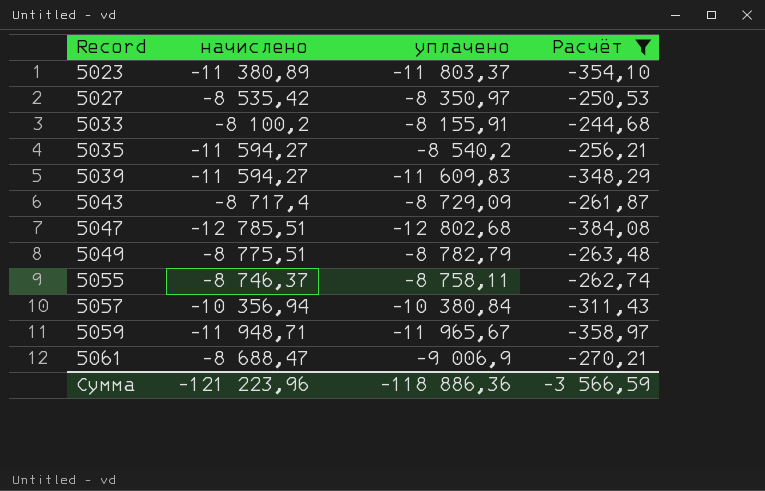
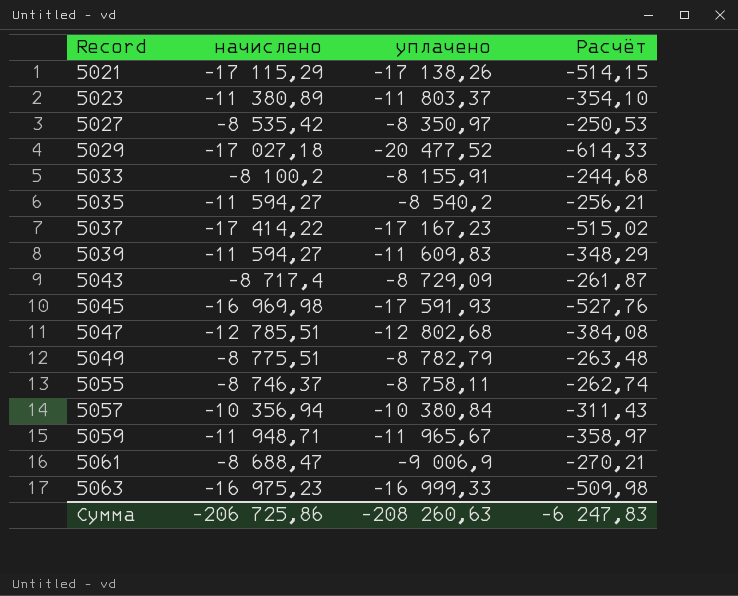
filter: Расчёт >= -384,08 -> none
Сумма | начислено: -121 223,96 -> -206 725,86
Сумма | уплачено: -118 886,36 -> -208 260,63
Сумма | Расчёт: -3 566,59 -> -6 247,83

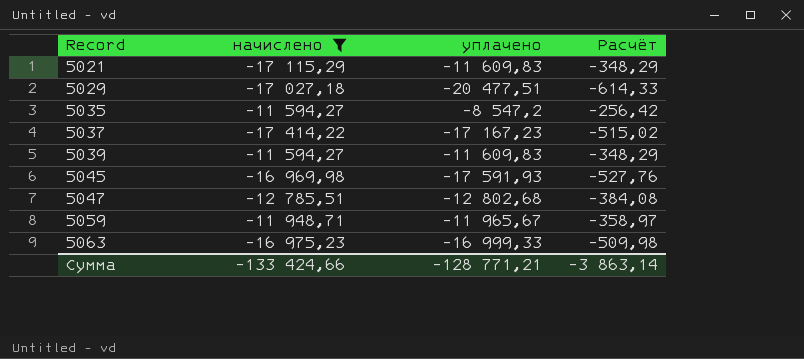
filter: none -> начислено <= -11 594,27
5021 | уплачено: -17 138,26 -> -11 609,83
5021 | Расчёт: -514,15 -> -348,29
5029 | уплачено: -20 477,52 -> -20 477,51
5035 | уплачено: -8 540,2 -> -8 547,2
5035 | Расчёт: -256,21 -> -256,42
Сумма | начислено: -206 725,86 -> -133 424,66
Сумма | уплачено: -208 260,63 -> -128 771,21
Сумма | Расчёт: -6 247,83 -> -3 863,14

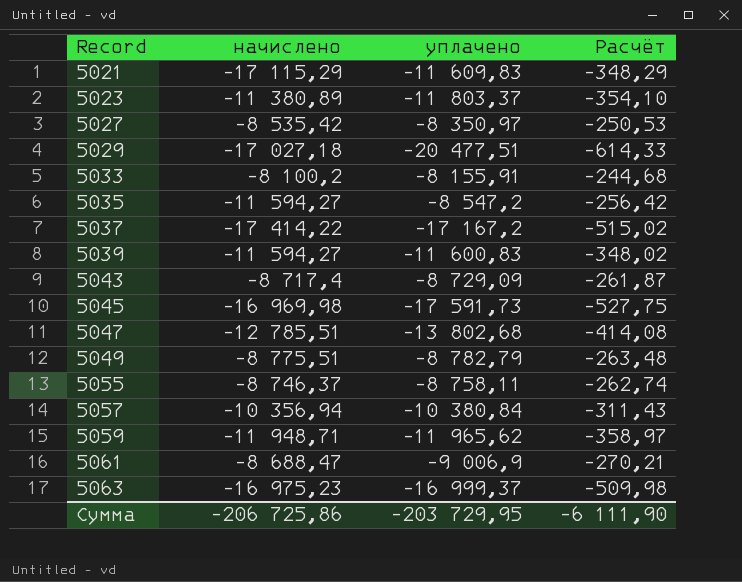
filter: начислено <= -11 594,27 -> none
5037 | уплачено: -17 167,23 -> -17 167,2
5039 | уплачено: -11 609,83 -> -11 600,83
5039 | Расчёт: -348,29 -> -348,02
5045 | уплачено: -17 591,93 -> -17 591,73
5045 | Расчёт: -527,76 -> -527,75
5047 | уплачено: -12 802,68 -> -13 802,68
5047 | Расчёт: -384,08 -> -414,08
5059 | уплачено: -11 965,67 -> -11 965,62
5063 | уплачено: -16 999,33 -> -16 999,37
Сумма | начислено: -133 424,66 -> -206 725,86
Сумма | уплачено: -128 771,21 -> -203 729,95
Сумма | Расчёт: -3 863,14 -> -6 111,90

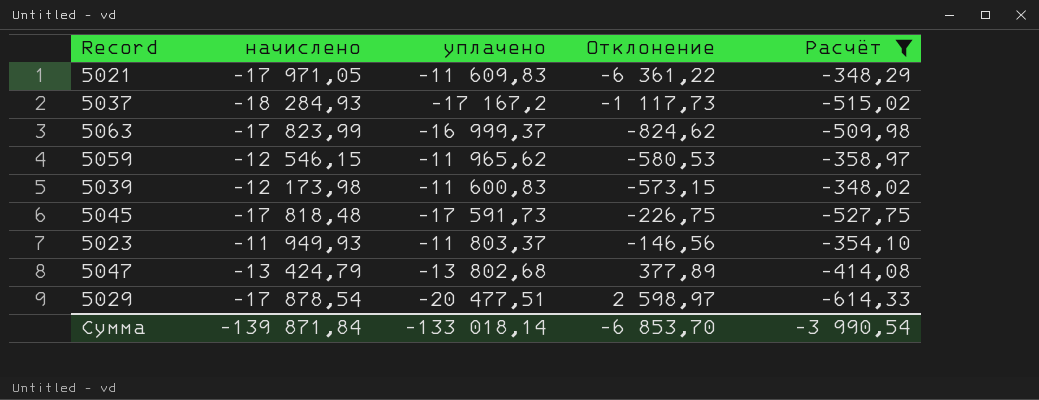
filter: none -> Расчёт <= -348,02
row order: Record ascending -> Отклонение ascending
column Отклонение | formula: none -> [начислено] - [уплачено]
5021 | начислено: -17 115,29 -> -17 971,05
5037 | начислено: -17 414,22 -> -18 284,93
5063 | начислено: -16 975,23 -> -17 823,99
5059 | начислено: -11 948,71 -> -12 546,15
5039 | начислено: -11 594,27 -> -12 173,98
5045 | начислено: -16 969,98 -> -17 818,48
5023 | начислено: -11 380,89 -> -11 949,93
5047 | начислено: -12 785,51 -> -13 424,79
5029 | начислено: -17 027,18 -> -17 878,54
Сумма | начислено: -206 725,86 -> -139 871,84
Сумма | уплачено: -203 729,95 -> -133 018,14
Сумма | Расчёт: -6 111,90 -> -3 990,54

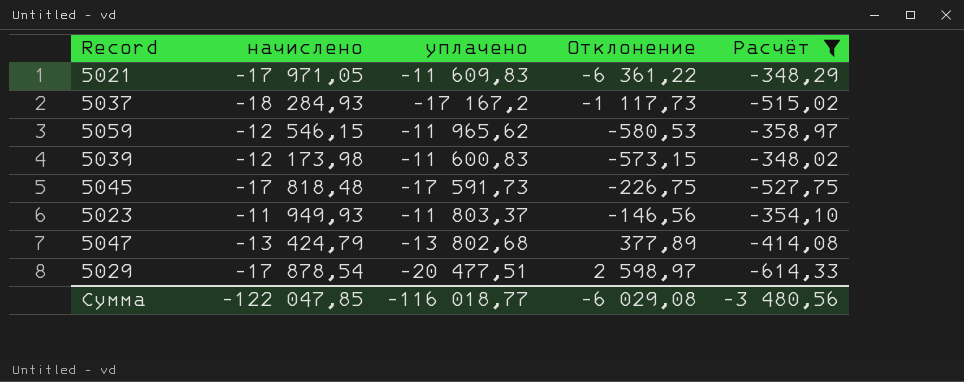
row 5063: -17 823,99 | -16 999,37 | -824,62 | -509,98 -> none
Сумма | начислено: -139 871,84 -> -122 047,85
Сумма | уплачено: -133 018,14 -> -116 018,77
Сумма | Отклонение: -6 853,70 -> -6 029,08
Сумма | Расчёт: -3 990,54 -> -3 480,56

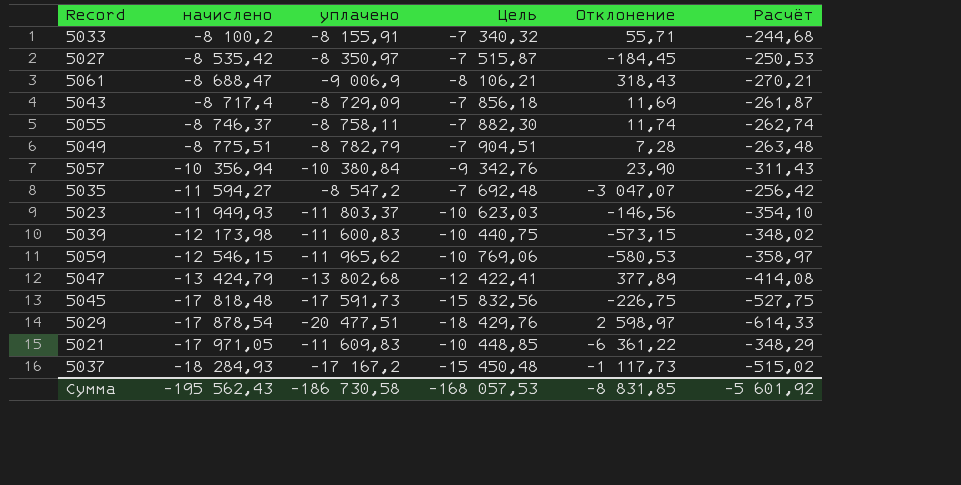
filter: Расчёт <= -348,02 -> none
row order: Отклонение ascending -> начислено descending
column Цель | formula: none -> [уплачено] * 0,9
Сумма | начислено: -122 047,85 -> -195 562,43
Сумма | уплачено: -116 018,77 -> -186 730,58
Сумма | Отклонение: -6 029,08 -> -8 831,85
Сумма | Расчёт: -3 480,56 -> -5 601,92

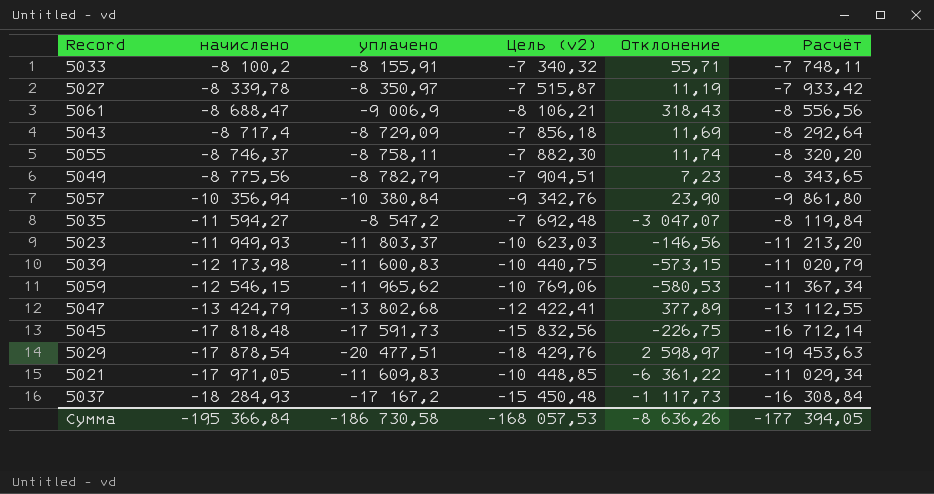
column name: Цель -> Цель (v2)
column Расчёт | formula: [уплачено] * 0,03 -> [уплачено] * 0,95
5027 | начислено: -8 535,42 -> -8 339,78
5027 | Отклонение: -184,45 -> 11,19
5049 | начислено: -8 775,51 -> -8 775,56
5049 | Отклонение: 7,28 -> 7,23
Сумма | начислено: -195 562,43 -> -195 366,84
Сумма | Отклонение: -8 831,85 -> -8 636,26
Сумма | Расчёт: -5 601,92 -> -177 394,05

